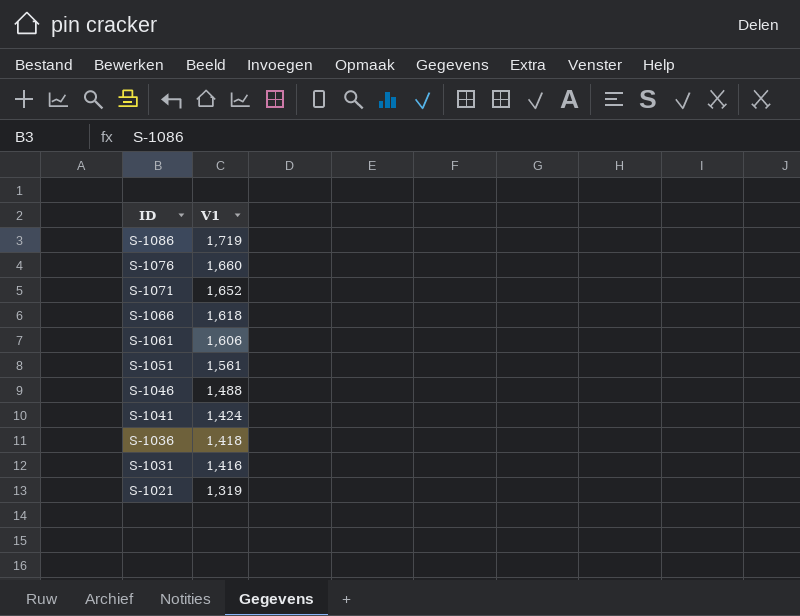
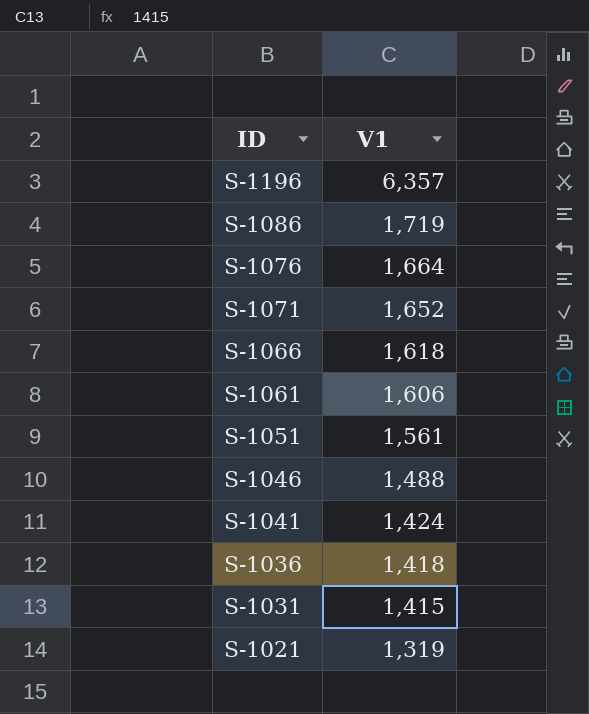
row S-1196: none -> 6,357
S-1076 | V1: 1,660 -> 1,664
S-1031 | V1: 1,416 -> 1,415

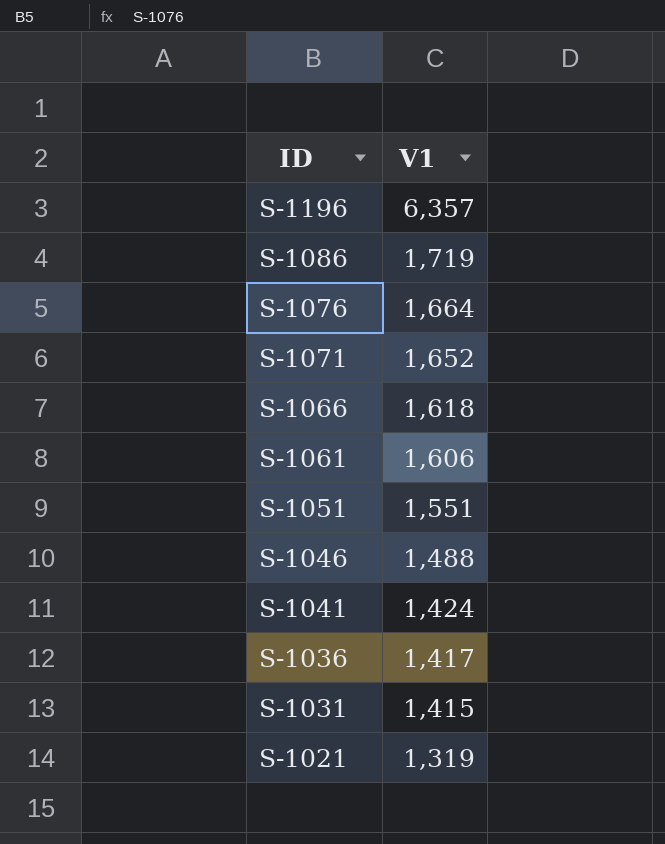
S-1051 | V1: 1,561 -> 1,551
S-1036 | V1: 1,418 -> 1,417

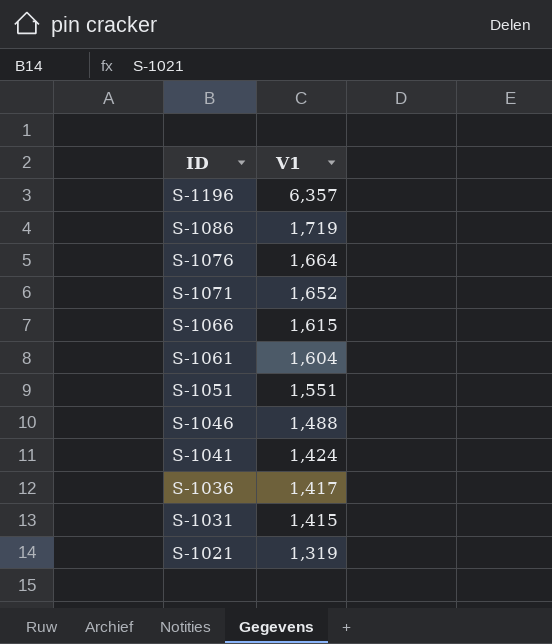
S-1066 | V1: 1,618 -> 1,615
S-1061 | V1: 1,606 -> 1,604

